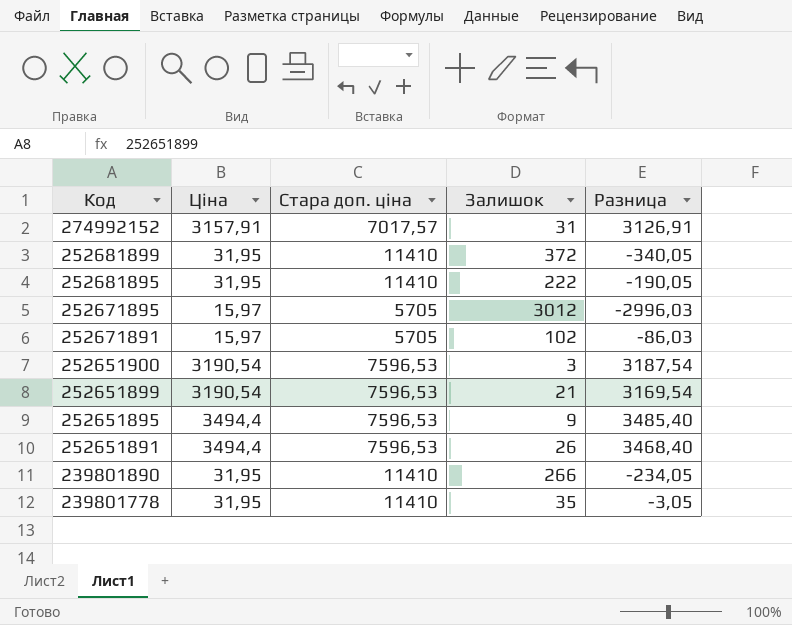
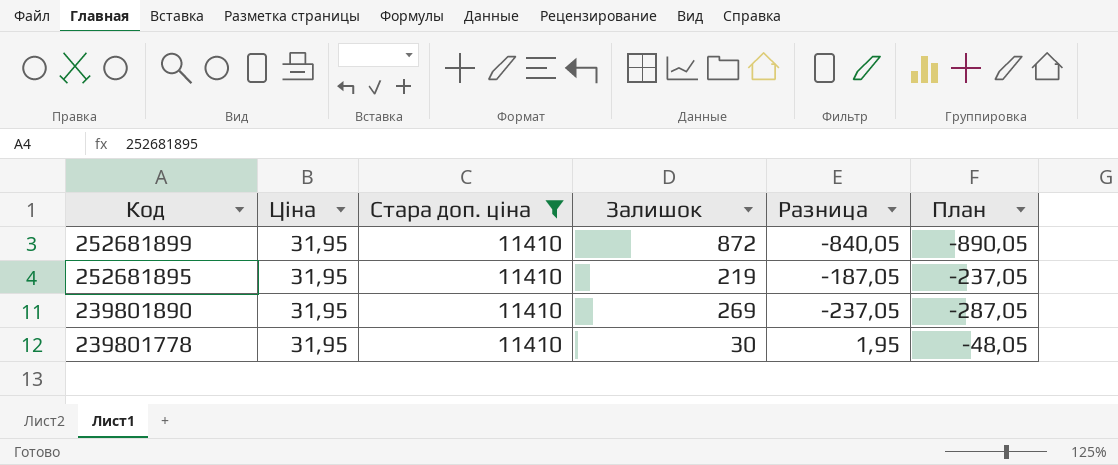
filter: none -> Стара доп. ціна = 11410
column План | formula: none -> [Разница] - 50
252681899 | Залишок: 372 -> 872
252681899 | Разница: -340,05 -> -840,05
252681895 | Залишок: 222 -> 219
252681895 | Разница: -190,05 -> -187,05
239801890 | Залишок: 266 -> 269
239801890 | Разница: -234,05 -> -237,05
239801778 | Залишок: 35 -> 30
239801778 | Разница: -3,05 -> 1,95

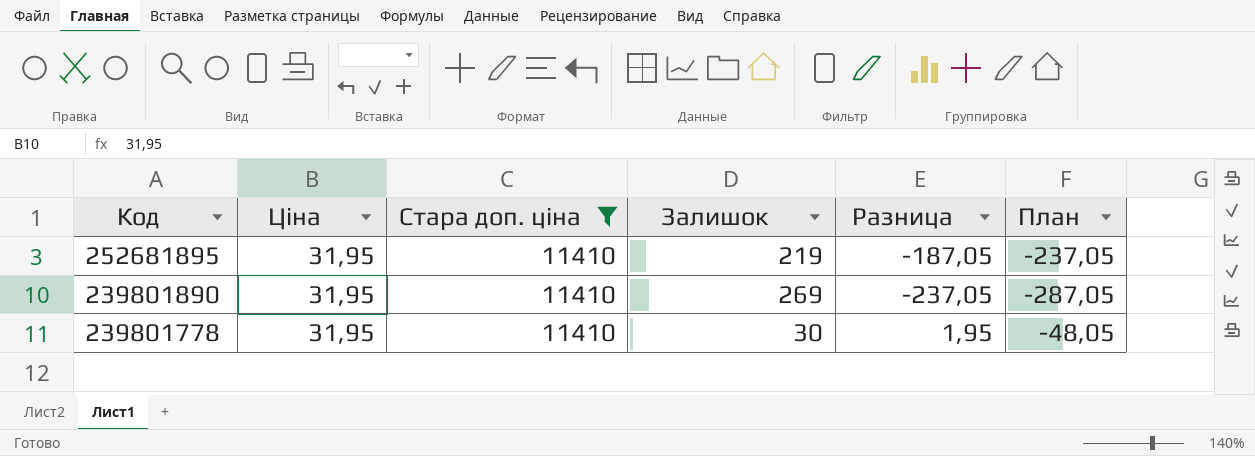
row 252681899: 31,95 | 11410 | 872 | -840,05 | -890,05 -> none

